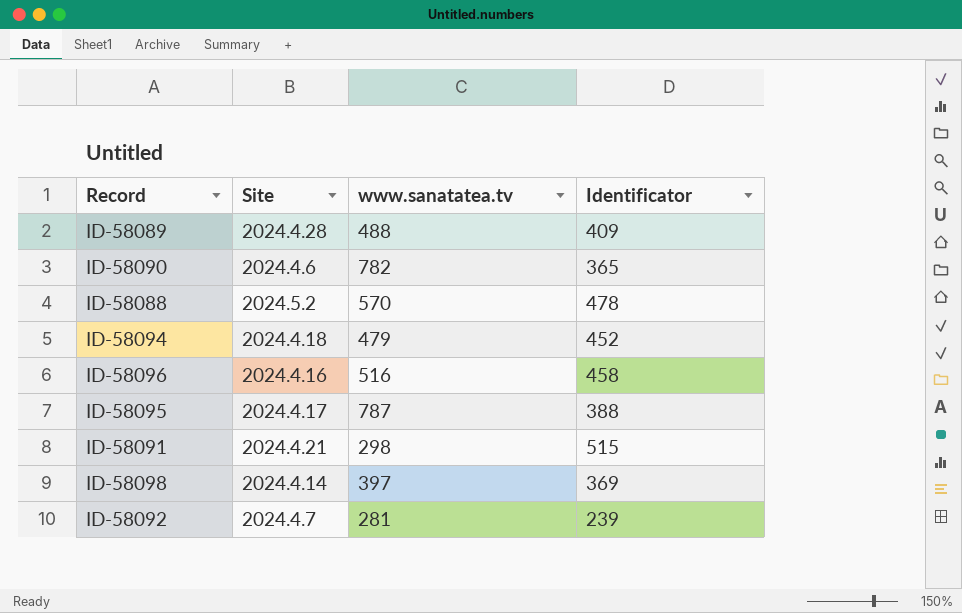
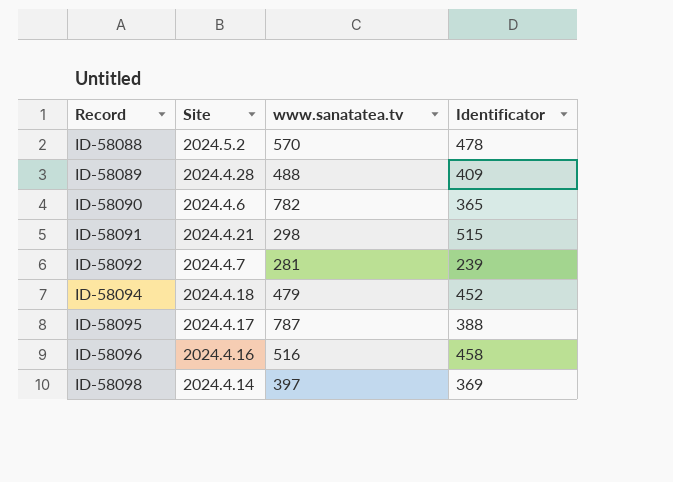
row order: none -> Record ascending

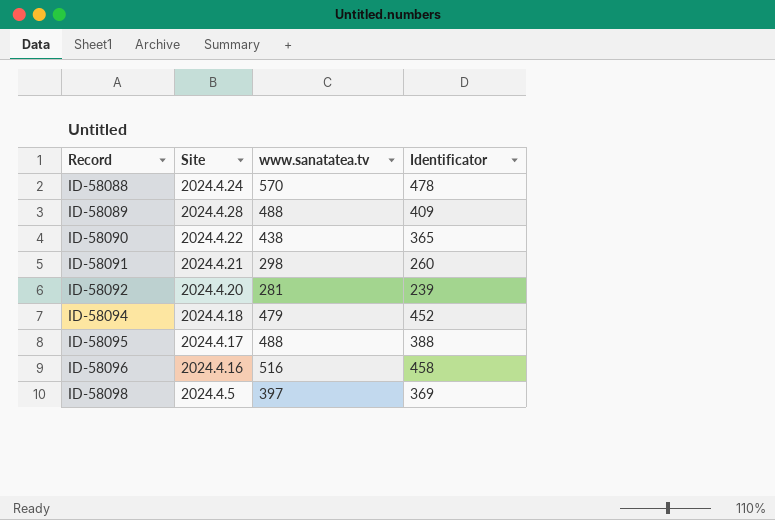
ID-58088 | Site: 2024.5.2 -> 2024.4.24
ID-58090 | Site: 2024.4.6 -> 2024.4.22
ID-58090 | www.sanatatea.tv: 782 -> 438
ID-58091 | Identificator: 515 -> 260
ID-58092 | Site: 2024.4.7 -> 2024.4.20
ID-58095 | www.sanatatea.tv: 787 -> 488
ID-58098 | Site: 2024.4.14 -> 2024.4.5

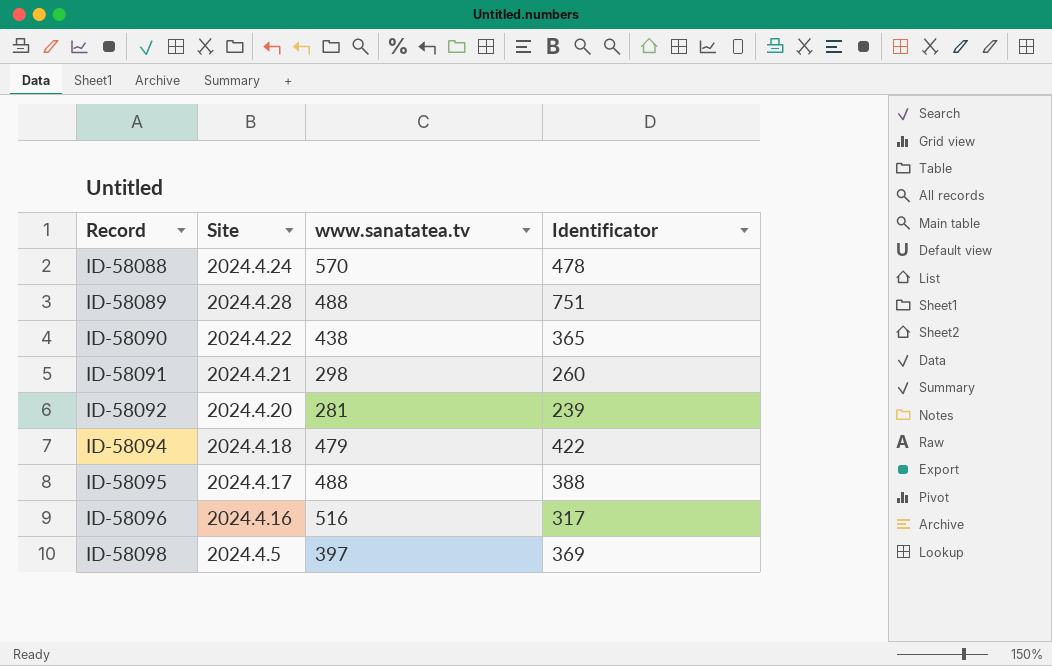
ID-58089 | Identificator: 409 -> 751
ID-58094 | Identificator: 452 -> 422
ID-58096 | Identificator: 458 -> 317

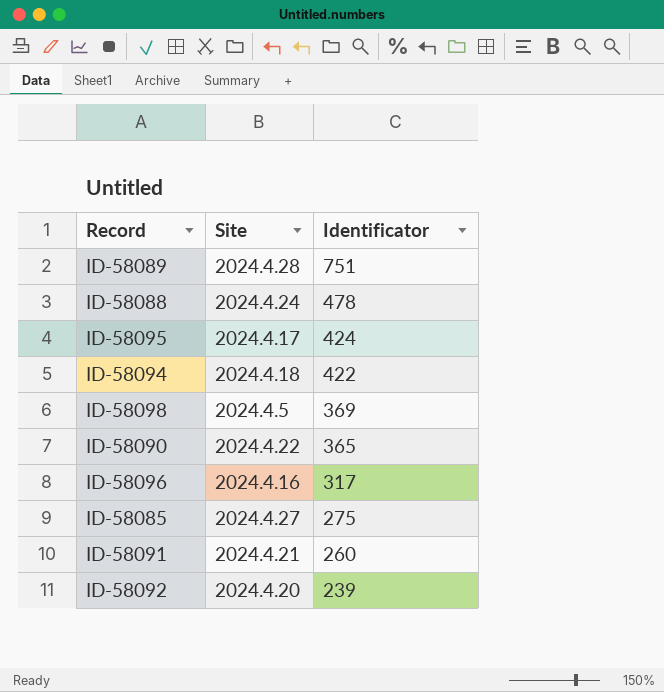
row order: Record ascending -> Identificator descending
column www.sanatatea.tv | position: 3 -> none
ID-58095 | Identificator: 388 -> 424
row ID-58085: none -> 2024.4.27 | 275

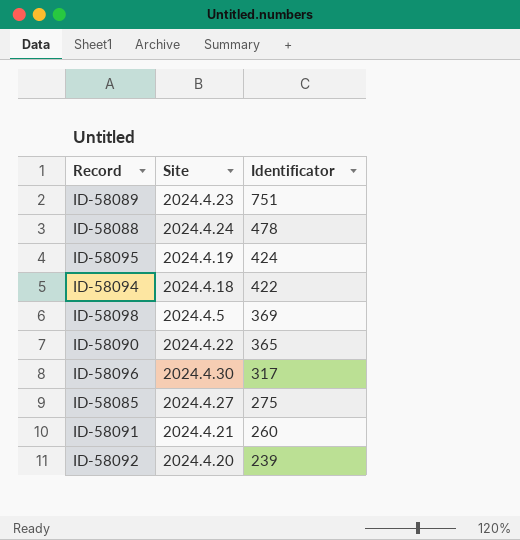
ID-58089 | Site: 2024.4.28 -> 2024.4.23
ID-58095 | Site: 2024.4.17 -> 2024.4.19
ID-58096 | Site: 2024.4.16 -> 2024.4.30

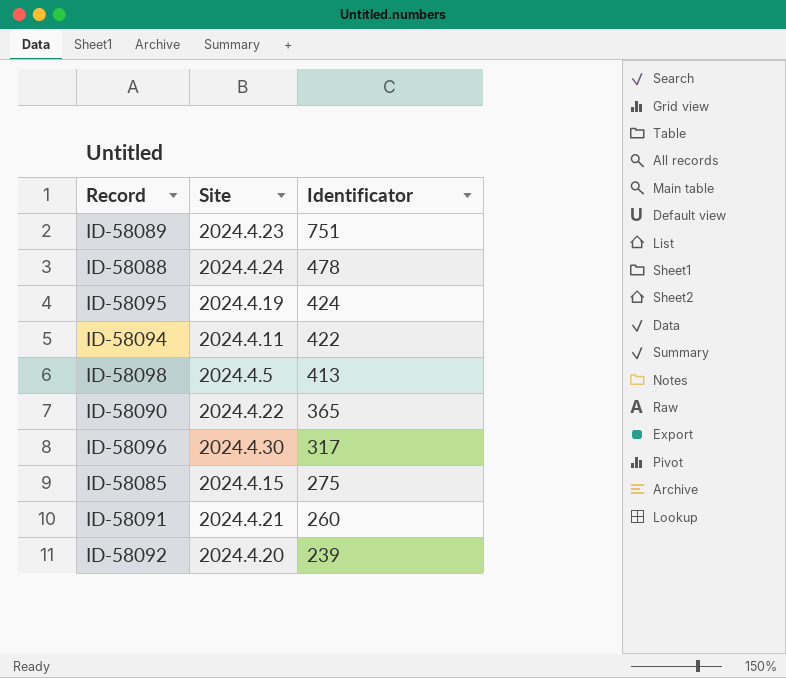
ID-58094 | Site: 2024.4.18 -> 2024.4.11
ID-58098 | Identificator: 369 -> 413
ID-58085 | Site: 2024.4.27 -> 2024.4.15

